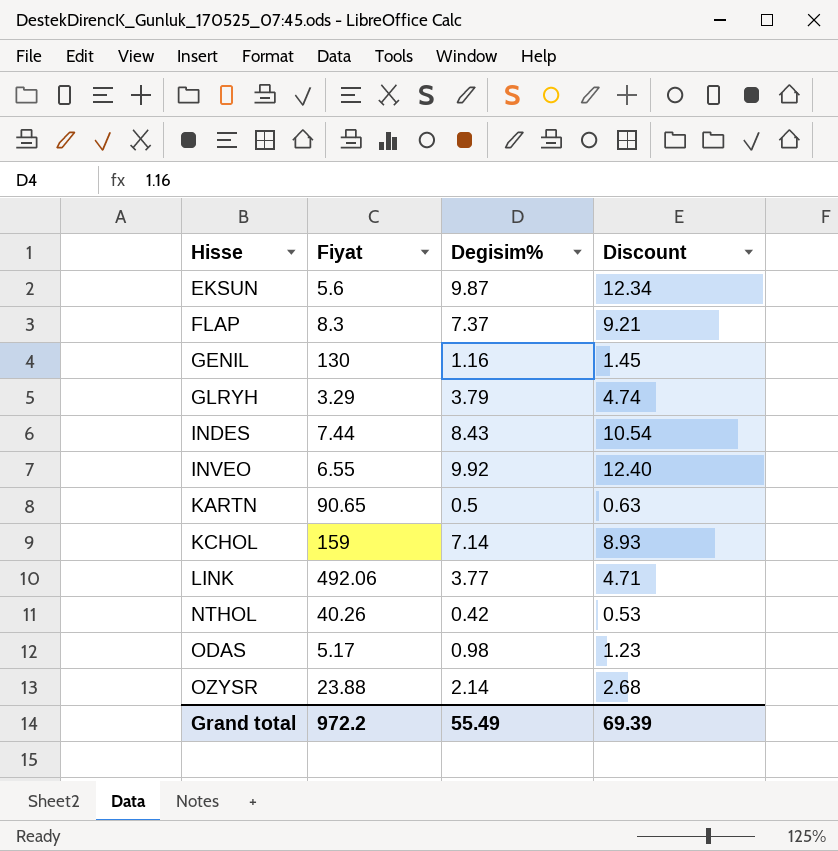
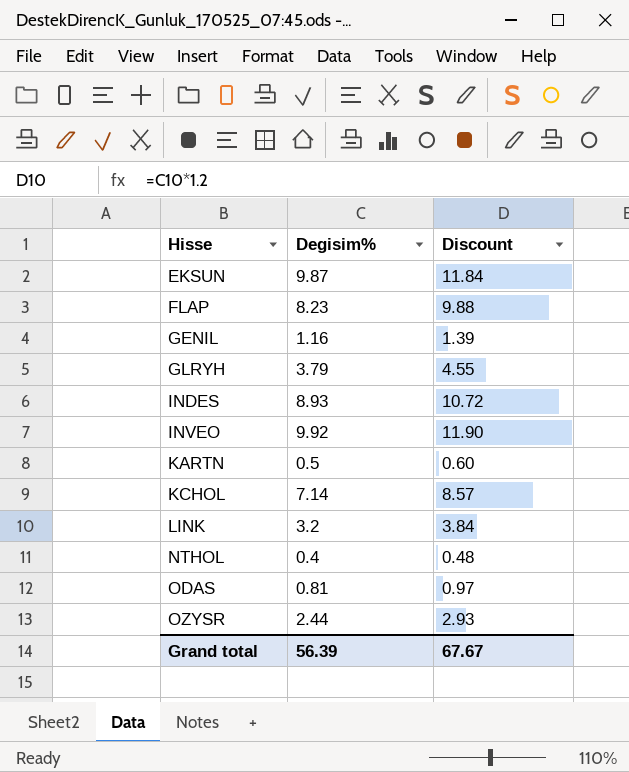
column Fiyat | position: 2 -> none
column Discount | formula: [Degisim%] * 1.25 -> [Degisim%] * 1.2
FLAP | Degisim%: 7.37 -> 8.23
INDES | Degisim%: 8.43 -> 8.93
LINK | Degisim%: 3.77 -> 3.2
NTHOL | Degisim%: 0.42 -> 0.4
ODAS | Degisim%: 0.98 -> 0.81
OZYSR | Degisim%: 2.14 -> 2.44
Grand total | Degisim%: 55.49 -> 56.39
Grand total | Discount: 69.39 -> 67.67

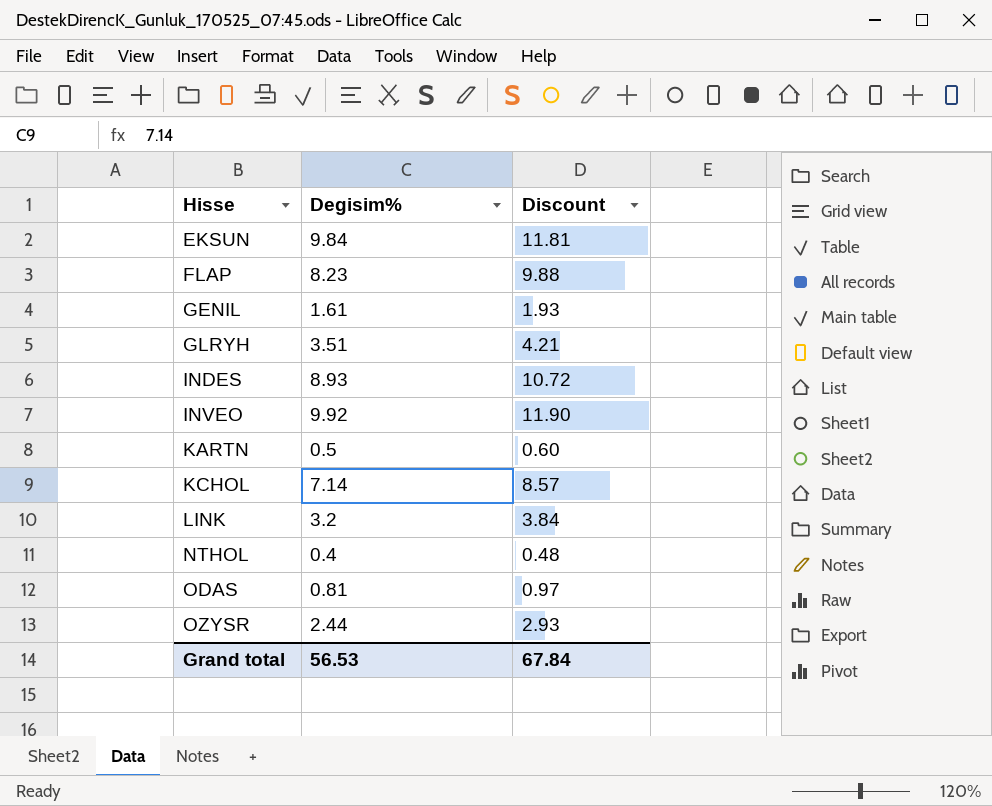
EKSUN | Degisim%: 9.87 -> 9.84
EKSUN | Discount: 11.84 -> 11.81
GENIL | Degisim%: 1.16 -> 1.61
GENIL | Discount: 1.39 -> 1.93
GLRYH | Degisim%: 3.79 -> 3.51
GLRYH | Discount: 4.55 -> 4.21
Grand total | Degisim%: 56.39 -> 56.53
Grand total | Discount: 67.67 -> 67.84

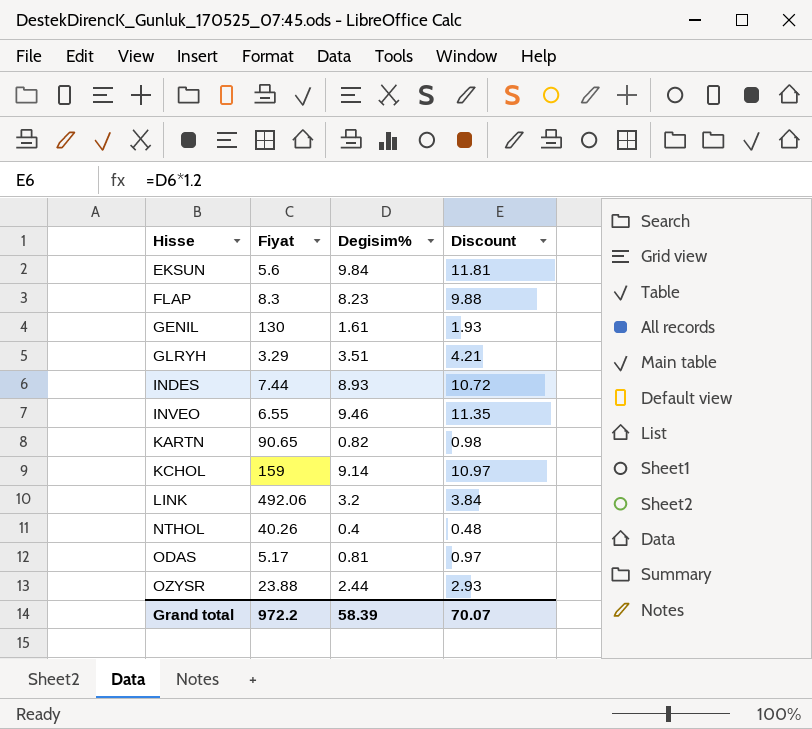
column Fiyat | position: none -> 2
INVEO | Degisim%: 9.92 -> 9.46
INVEO | Discount: 11.90 -> 11.35
KARTN | Degisim%: 0.5 -> 0.82
KARTN | Discount: 0.60 -> 0.98
KCHOL | Degisim%: 7.14 -> 9.14
KCHOL | Discount: 8.57 -> 10.97
Grand total | Degisim%: 56.53 -> 58.39
Grand total | Discount: 67.84 -> 70.07

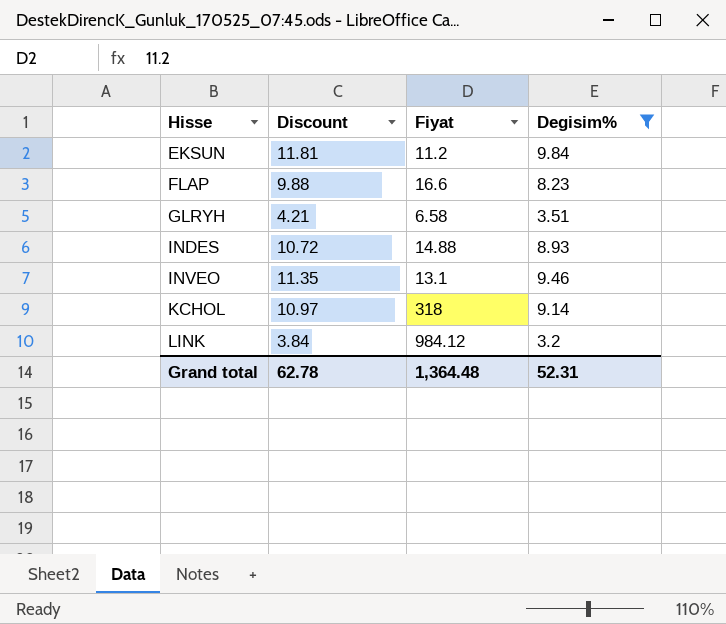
filter: none -> Degisim% >= 3.2
column Discount | position: 4 -> 2
EKSUN | Fiyat: 5.6 -> 11.2
FLAP | Fiyat: 8.3 -> 16.6
GLRYH | Fiyat: 3.29 -> 6.58
INDES | Fiyat: 7.44 -> 14.88
INVEO | Fiyat: 6.55 -> 13.1
KCHOL | Fiyat: 159 -> 318
LINK | Fiyat: 492.06 -> 984.12
Grand total | Discount: 70.07 -> 62.78
Grand total | Fiyat: 972.2 -> 1,364.48
Grand total | Degisim%: 58.39 -> 52.31

